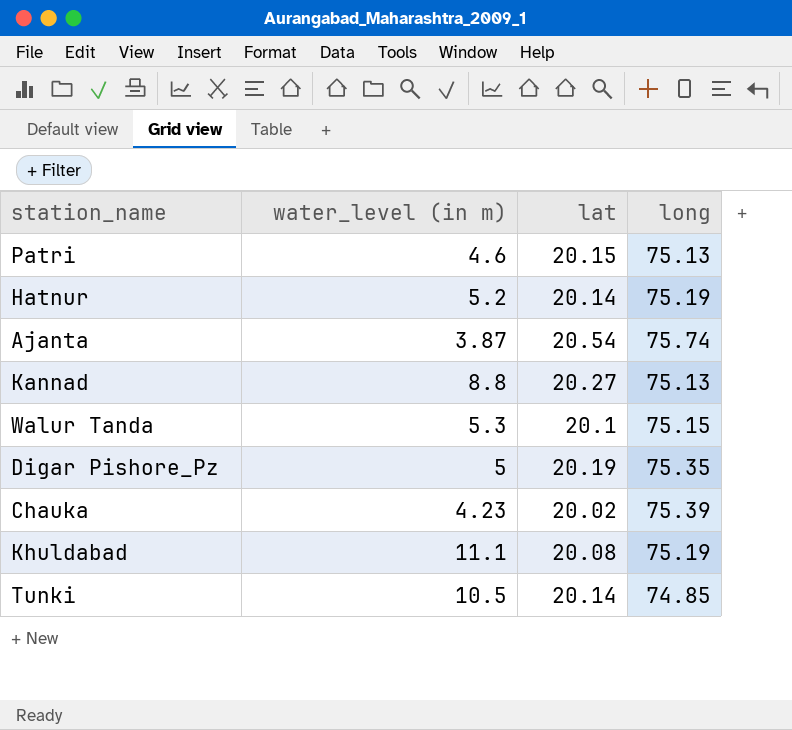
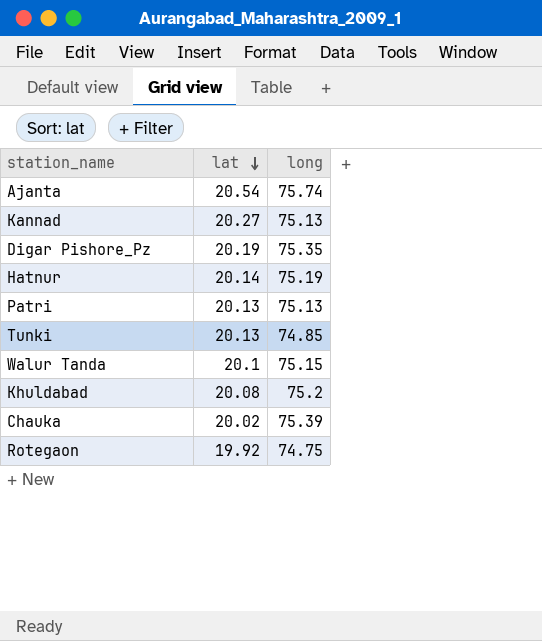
row order: none -> lat descending
column water_level (in m) | position: 2 -> none
Patri | lat: 20.15 -> 20.13
Tunki | lat: 20.14 -> 20.13
Khuldabad | long: 75.19 -> 75.2
row Rotegaon: none -> 19.92 | 74.75

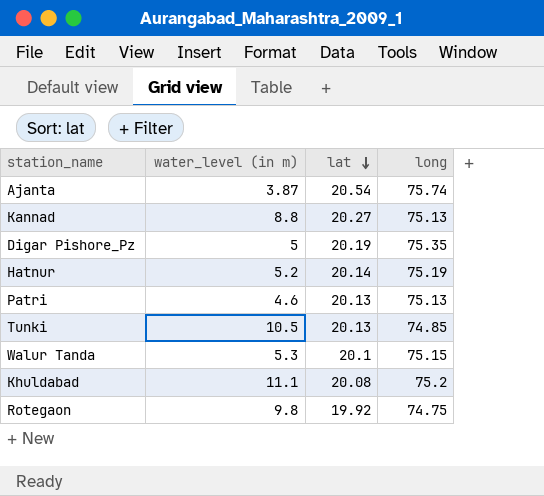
column water_level (in m) | position: none -> 2
row Chauka: 20.02 | 75.39 -> none

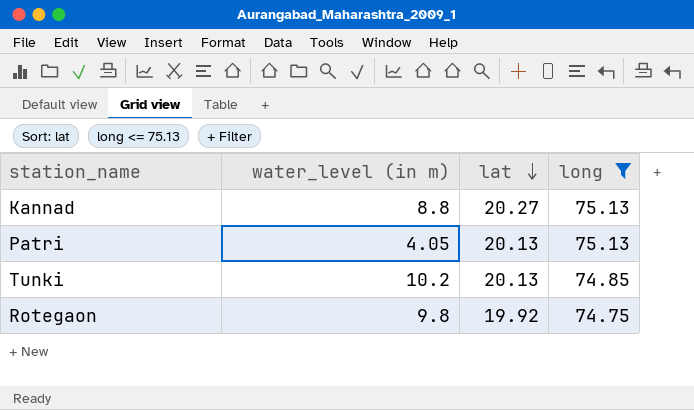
filter: none -> long <= 75.13
Patri | water_level (in m): 4.6 -> 4.05
Tunki | water_level (in m): 10.5 -> 10.2

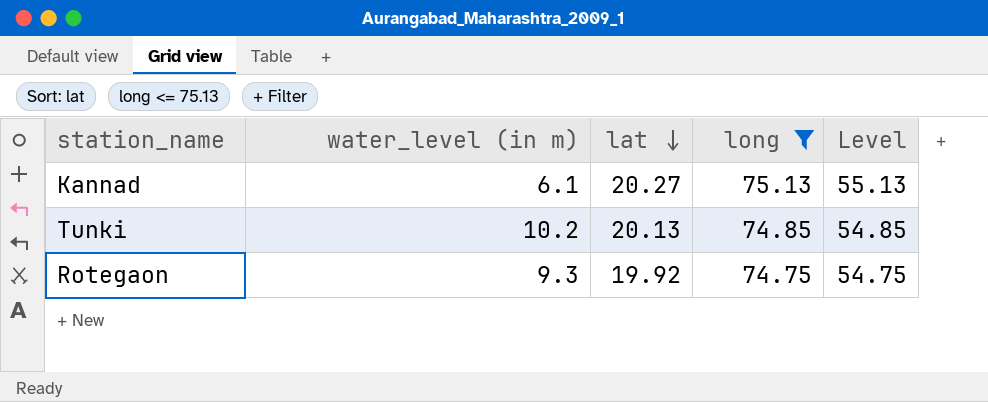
column Level | formula: none -> [long] - 20
row Patri: 4.05 | 20.13 | 75.13 -> none
Kannad | water_level (in m): 8.8 -> 6.1
Rotegaon | water_level (in m): 9.8 -> 9.3

